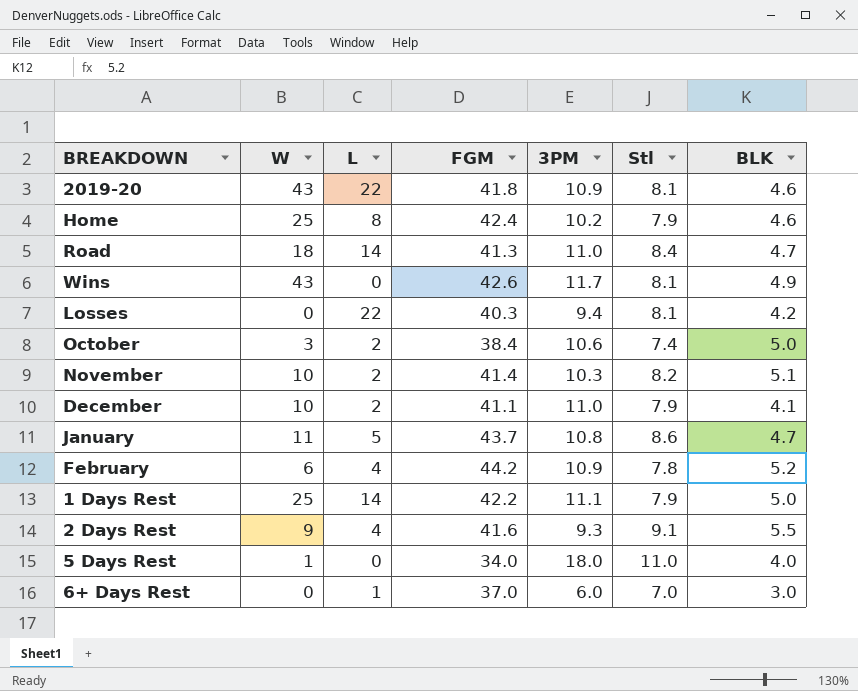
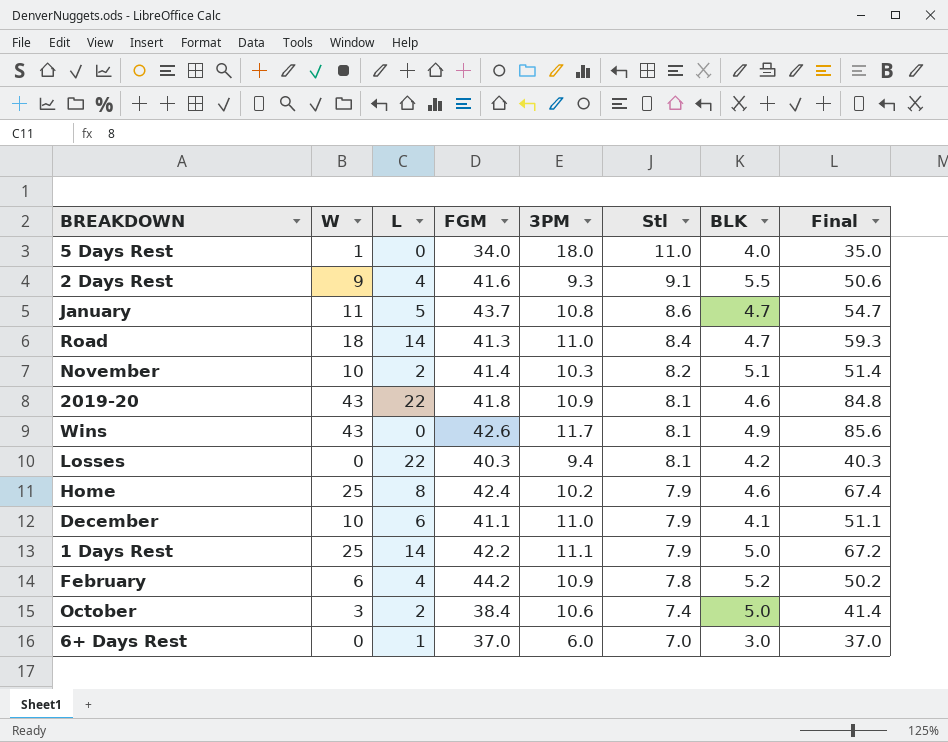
row order: none -> Stl descending
column Final | formula: none -> [W] + [FGM]
December | L: 2 -> 6

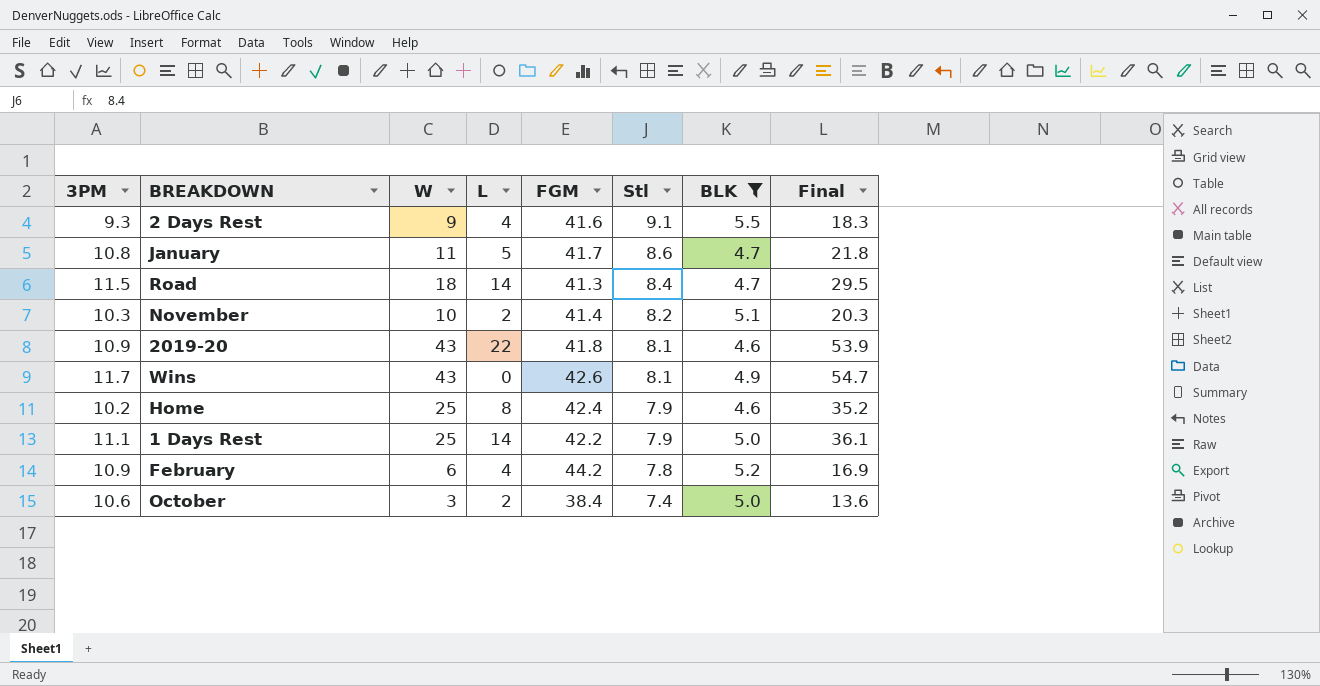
filter: none -> BLK >= 4.6
column 3PM | position: 5 -> 1
column Final | formula: [W] + [FGM] -> [3PM] + [W]
January | FGM: 43.7 -> 41.7
Road | 3PM: 11.0 -> 11.5

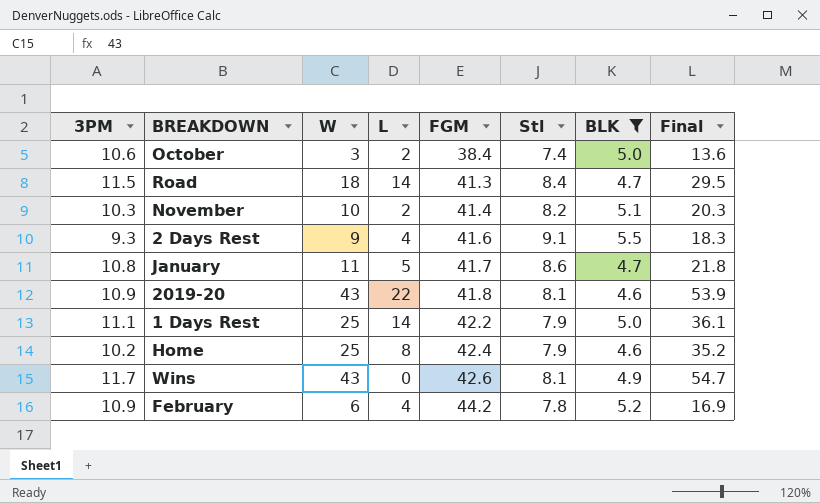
row order: Stl descending -> FGM ascending

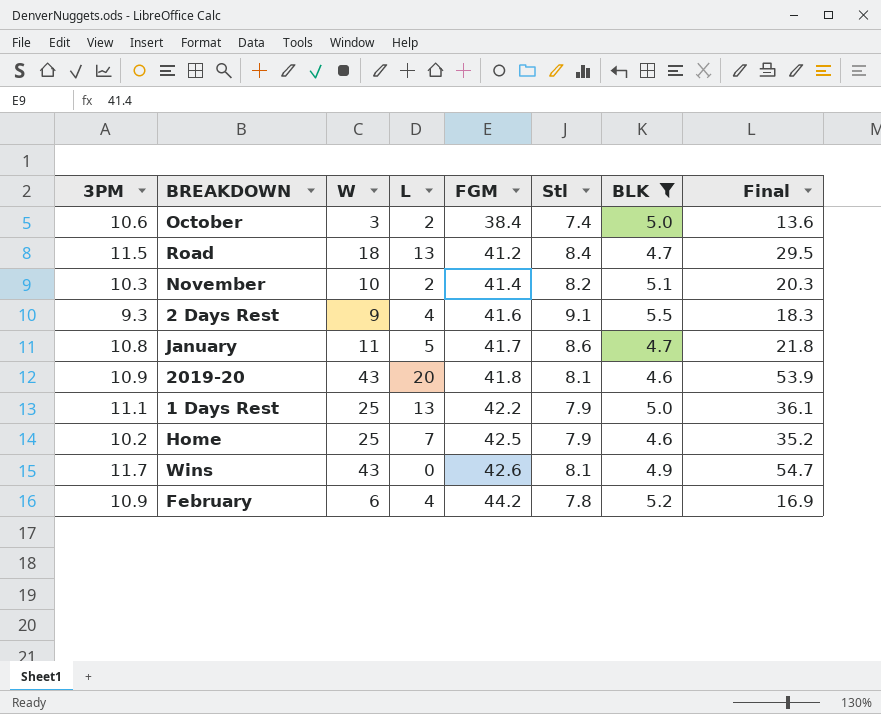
Road | L: 14 -> 13
Road | FGM: 41.3 -> 41.2
2019-20 | L: 22 -> 20
1 Days Rest | L: 14 -> 13
Home | L: 8 -> 7
Home | FGM: 42.4 -> 42.5

